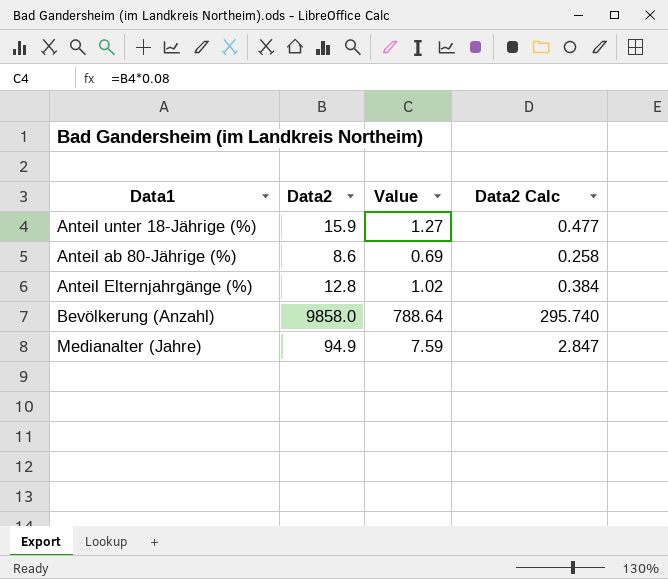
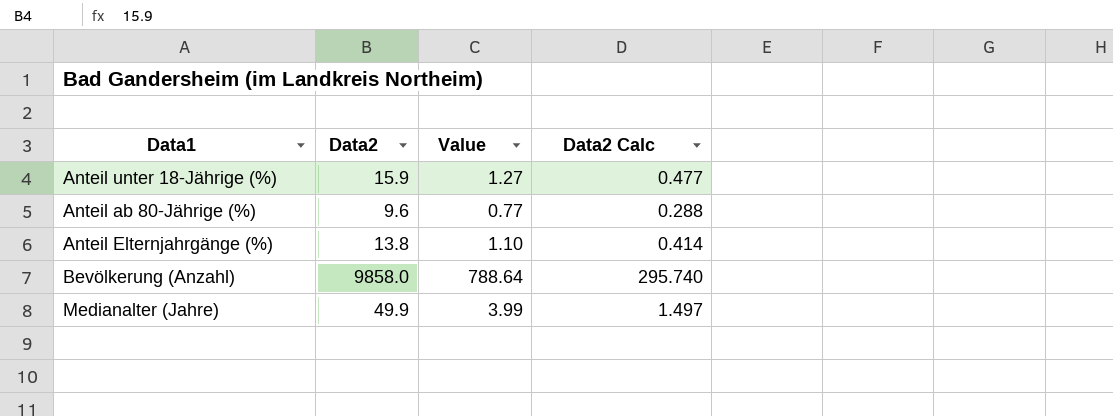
Anteil ab 80-Jährige (%) | Data2: 8.6 -> 9.6
Anteil ab 80-Jährige (%) | Value: 0.69 -> 0.77
Anteil ab 80-Jährige (%) | Data2 Calc: 0.258 -> 0.288
Anteil Elternjahrgänge (%) | Data2: 12.8 -> 13.8
Anteil Elternjahrgänge (%) | Value: 1.02 -> 1.10
Anteil Elternjahrgänge (%) | Data2 Calc: 0.384 -> 0.414
Medianalter (Jahre) | Data2: 94.9 -> 49.9
Medianalter (Jahre) | Value: 7.59 -> 3.99
Medianalter (Jahre) | Data2 Calc: 2.847 -> 1.497

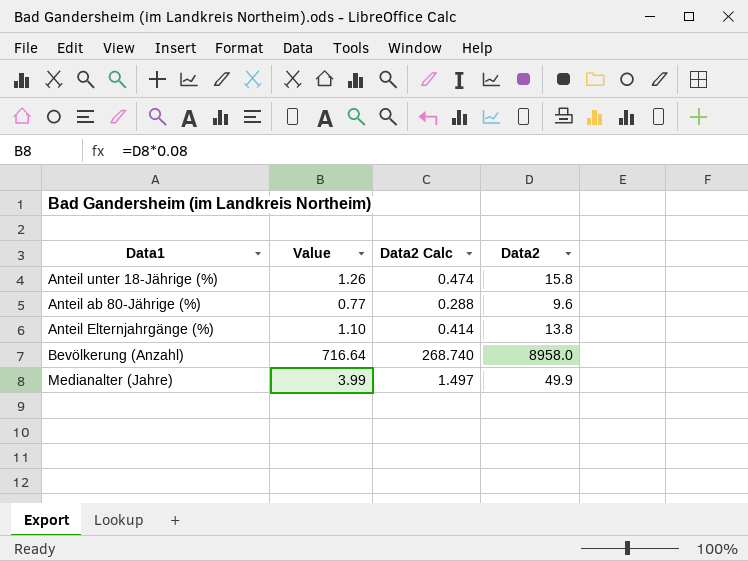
column Data2 | position: 2 -> 4
Anteil unter 18-Jährige (%) | Value: 1.27 -> 1.26
Anteil unter 18-Jährige (%) | Data2 Calc: 0.477 -> 0.474
Anteil unter 18-Jährige (%) | Data2: 15.9 -> 15.8
Bevölkerung (Anzahl) | Value: 788.64 -> 716.64
Bevölkerung (Anzahl) | Data2 Calc: 295.740 -> 268.740
Bevölkerung (Anzahl) | Data2: 9858.0 -> 8958.0

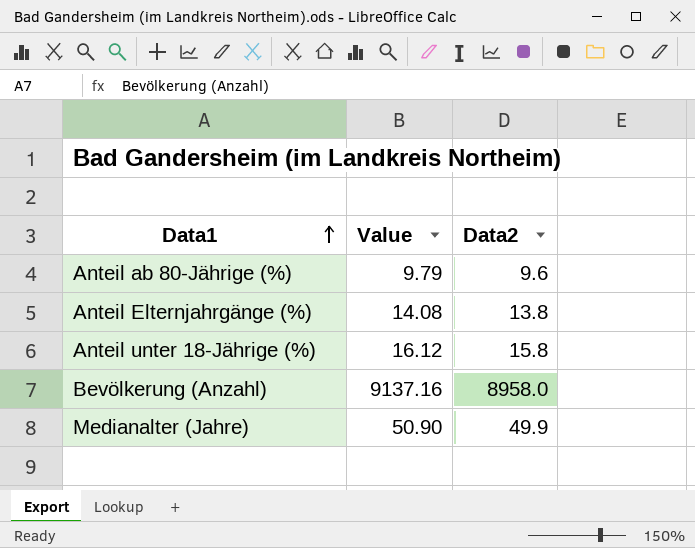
row order: none -> Data1 ascending
column Data2 Calc | formula: [Data2] * 0.03 -> none
column Value | formula: [Data2] * 0.08 -> [Data2] * 1.02

